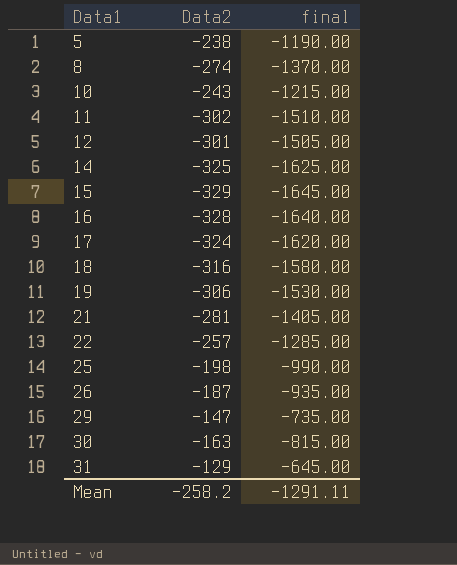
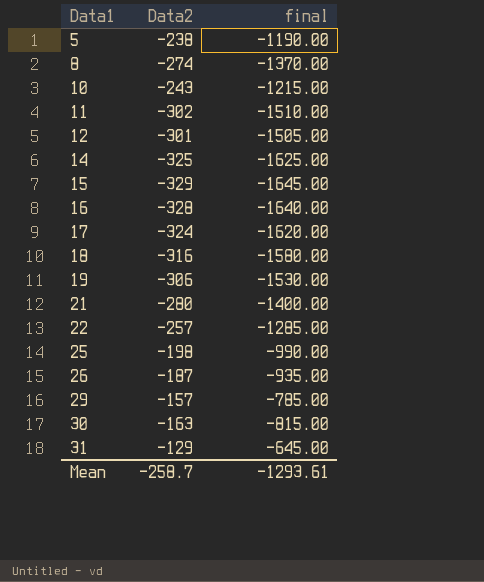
21 | Data2: -281 -> -280
21 | final: -1405.00 -> -1400.00
29 | Data2: -147 -> -157
29 | final: -735.00 -> -785.00
Mean | Data2: -258.2 -> -258.7
Mean | final: -1291.11 -> -1293.61

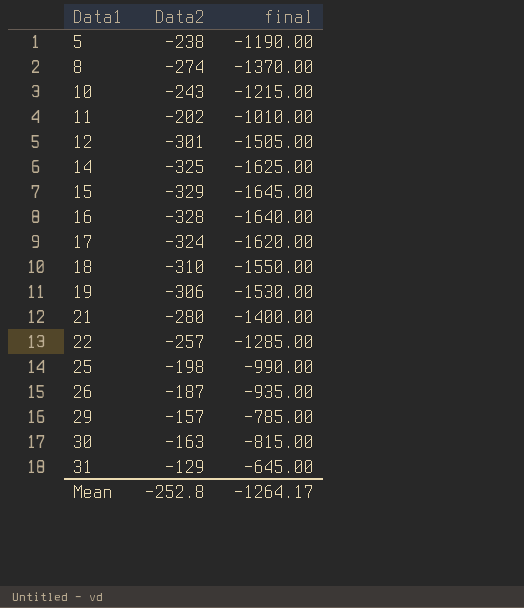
11 | Data2: -302 -> -202
11 | final: -1510.00 -> -1010.00
18 | Data2: -316 -> -310
18 | final: -1580.00 -> -1550.00
Mean | Data2: -258.7 -> -252.8
Mean | final: -1293.61 -> -1264.17

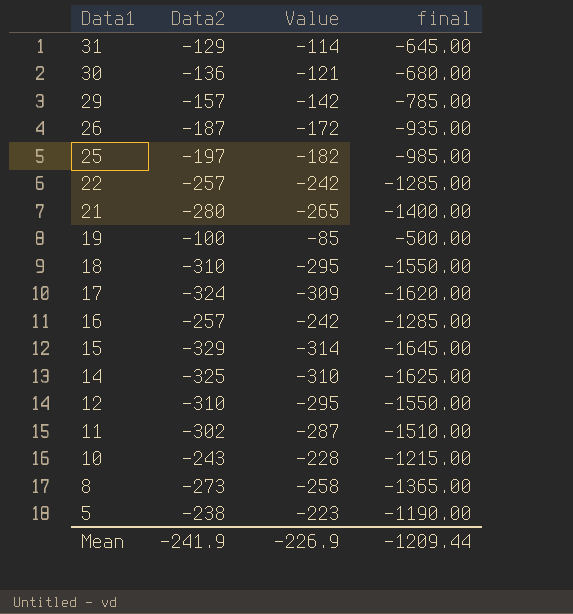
row order: Data1 ascending -> Data1 descending
column Value | formula: none -> [Data2] + 15
30 | Data2: -163 -> -136
30 | final: -815.00 -> -680.00
25 | Data2: -198 -> -197
25 | final: -990.00 -> -985.00
19 | Data2: -306 -> -100
19 | final: -1530.00 -> -500.00
16 | Data2: -328 -> -257
16 | final: -1640.00 -> -1285.00
12 | Data2: -301 -> -310
12 | final: -1505.00 -> -1550.00
11 | Data2: -202 -> -302
11 | final: -1010.00 -> -1510.00
8 | Data2: -274 -> -273
8 | final: -1370.00 -> -1365.00
Mean | Data2: -252.8 -> -241.9
Mean | final: -1264.17 -> -1209.44

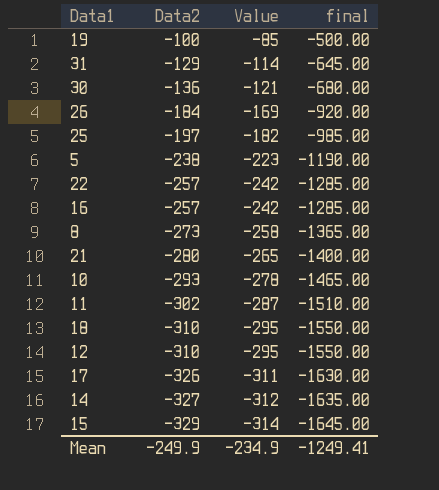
row order: Data1 descending -> Data2 descending
row 29: -157 | -142 | -785.00 -> none
26 | Data2: -187 -> -184
26 | Value: -172 -> -169
26 | final: -935.00 -> -920.00
10 | Data2: -243 -> -293
10 | Value: -228 -> -278
10 | final: -1215.00 -> -1465.00
17 | Data2: -324 -> -326
17 | Value: -309 -> -311
17 | final: -1620.00 -> -1630.00
14 | Data2: -325 -> -327
14 | Value: -310 -> -312
14 | final: -1625.00 -> -1635.00
Mean | Data2: -241.9 -> -249.9
Mean | Value: -226.9 -> -234.9
Mean | final: -1209.44 -> -1249.41

